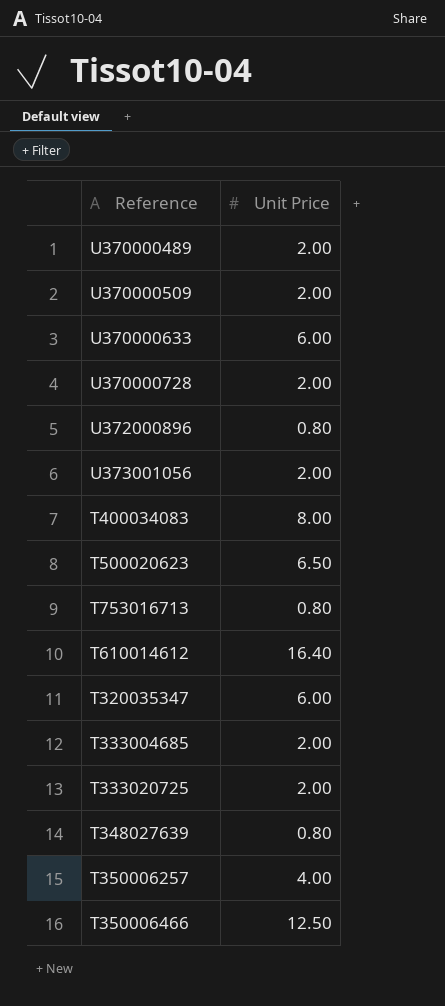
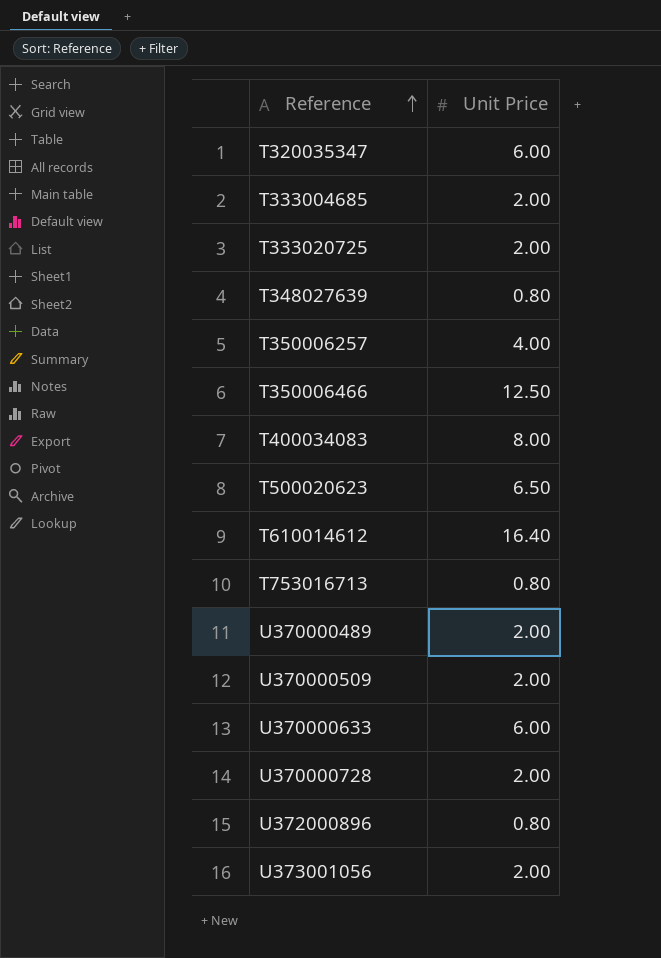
row order: none -> Reference ascending

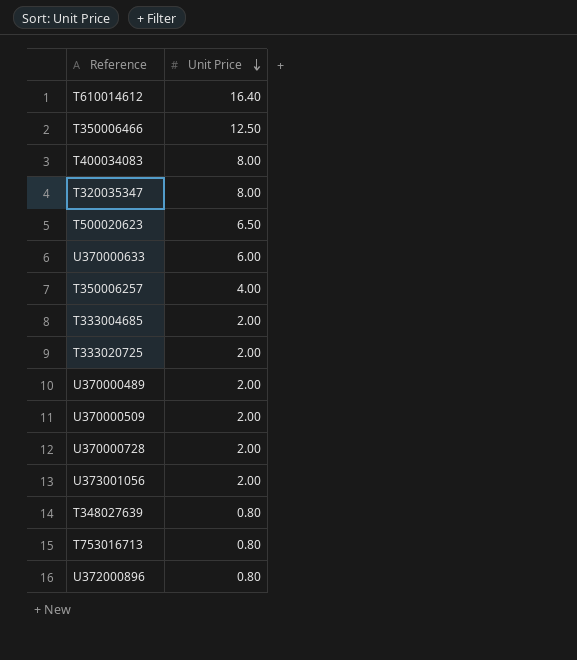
row order: Reference ascending -> Unit Price descending
T320035347 | Unit Price: 6.00 -> 8.00

